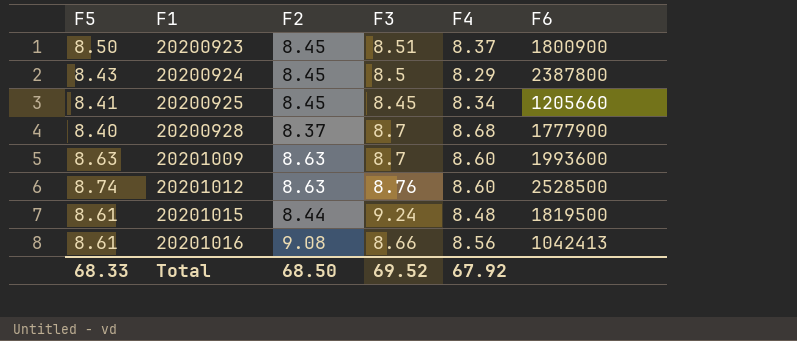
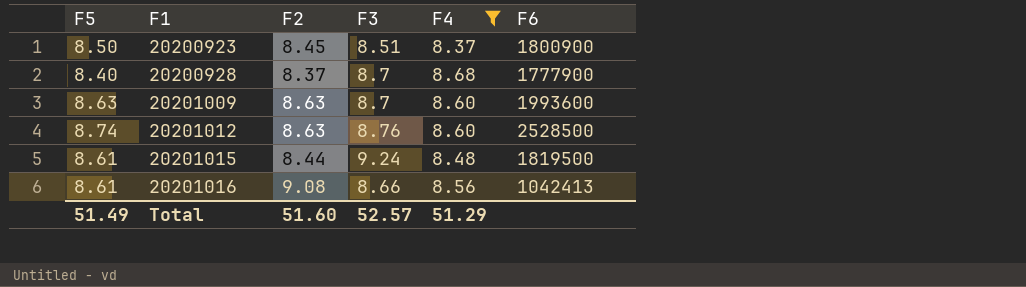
filter: none -> F4 >= 8.37
Total | F5: 68.33 -> 51.49
Total | F2: 68.50 -> 51.60
Total | F3: 69.52 -> 52.57
Total | F4: 67.92 -> 51.29

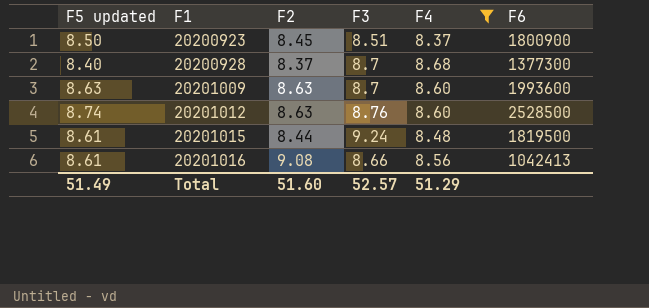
column name: F5 -> F5 updated
20200928 | F6: 1777900 -> 1377300

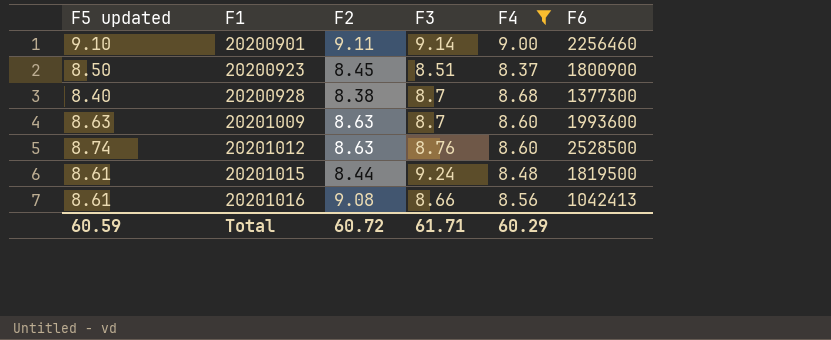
row 20200901: none -> 9.10 | 9.11 | 9.14 | 9.00 | 2256460
20200928 | F2: 8.37 -> 8.38
Total | F5 updated: 51.49 -> 60.59
Total | F2: 51.60 -> 60.72
Total | F3: 52.57 -> 61.71
Total | F4: 51.29 -> 60.29

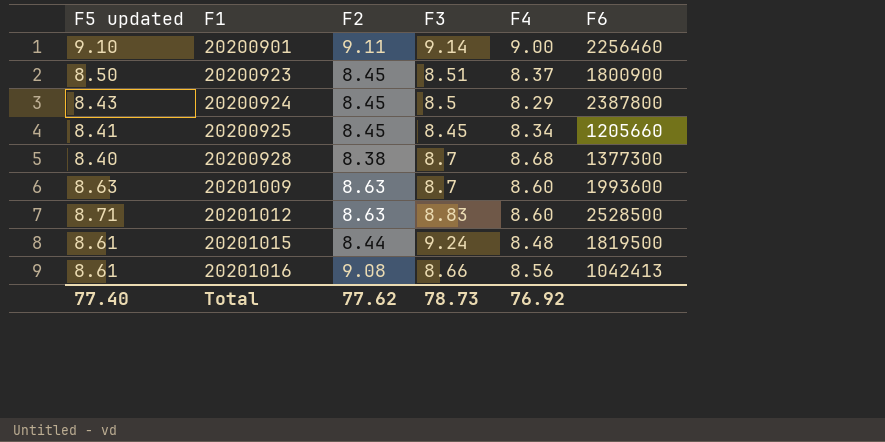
filter: F4 >= 8.37 -> none
20201012 | F5 updated: 8.74 -> 8.71
20201012 | F3: 8.76 -> 8.83
Total | F5 updated: 60.59 -> 77.40
Total | F2: 60.72 -> 77.62
Total | F3: 61.71 -> 78.73
Total | F4: 60.29 -> 76.92

